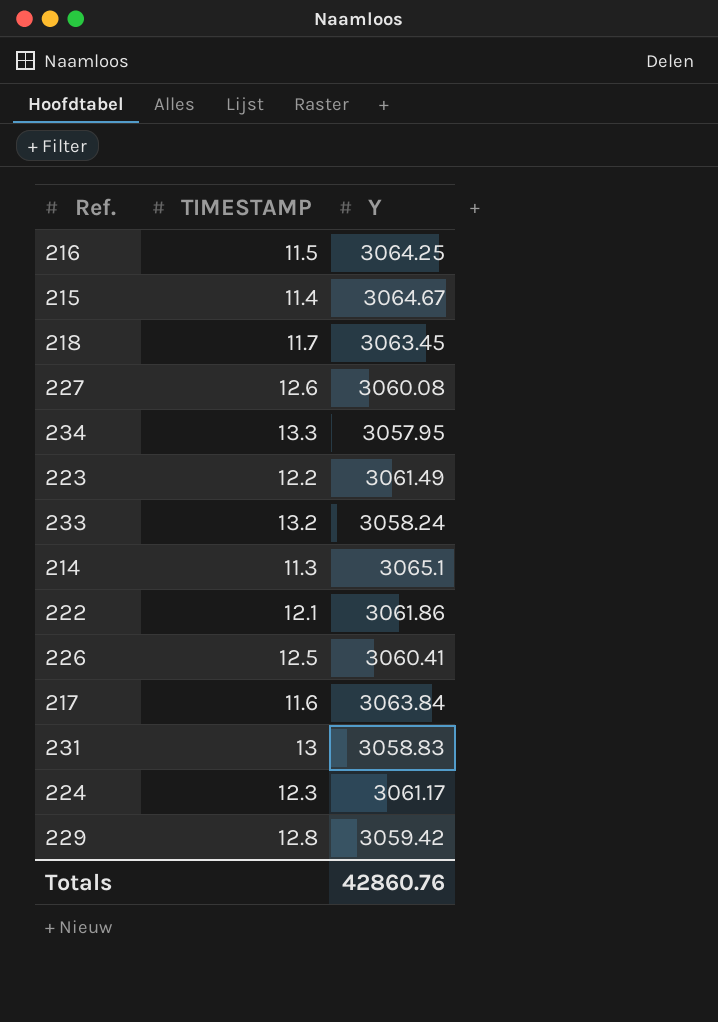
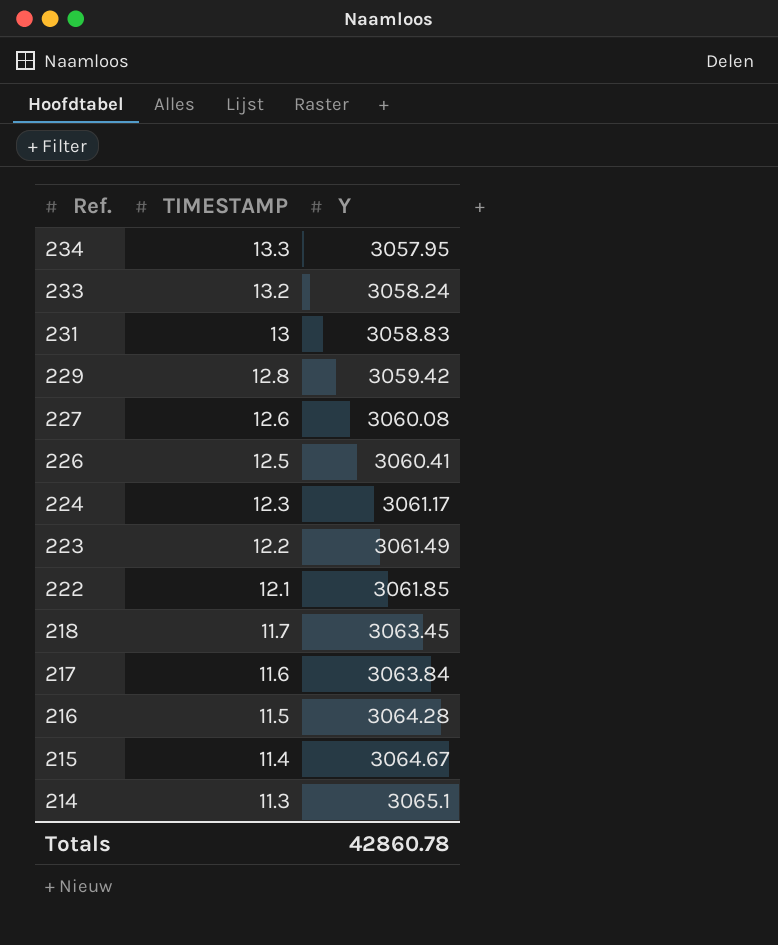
row order: none -> Ref. descending
222 | Y: 3061.86 -> 3061.85
216 | Y: 3064.25 -> 3064.28
Totals | Y: 42860.76 -> 42860.78

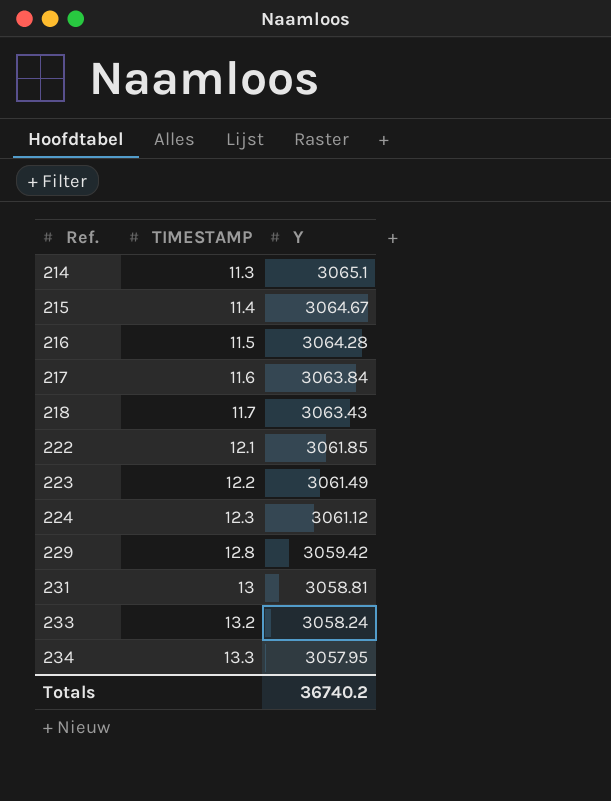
row order: Ref. descending -> Ref. ascending
row 227: 12.6 | 3060.08 -> none
row 226: 12.5 | 3060.41 -> none
218 | Y: 3063.45 -> 3063.43
224 | Y: 3061.17 -> 3061.12
231 | Y: 3058.83 -> 3058.81
Totals | Y: 42860.78 -> 36740.2

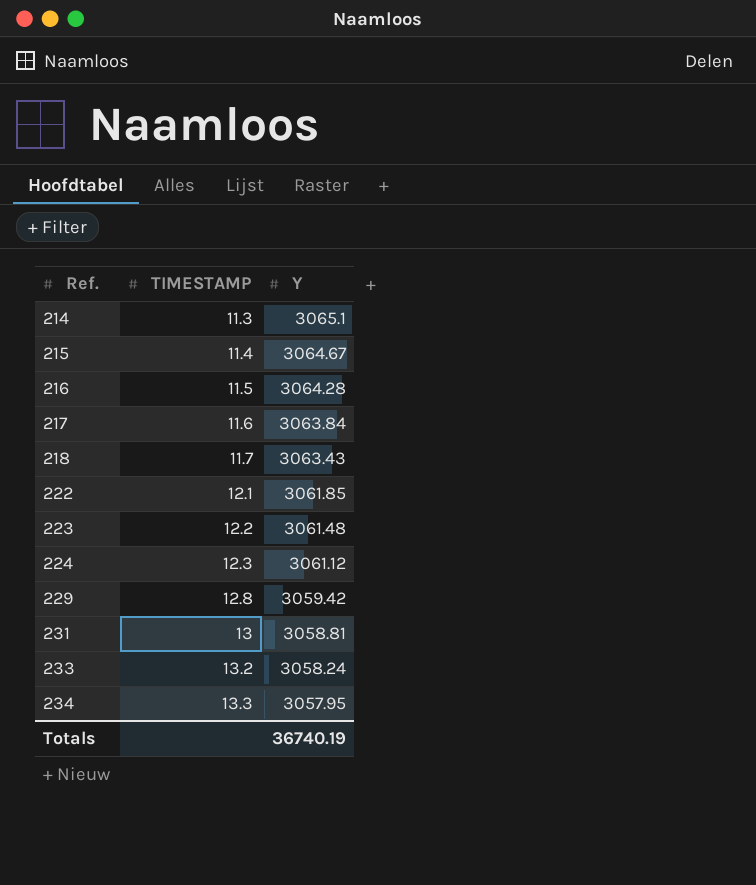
223 | Y: 3061.49 -> 3061.48
Totals | Y: 36740.2 -> 36740.19

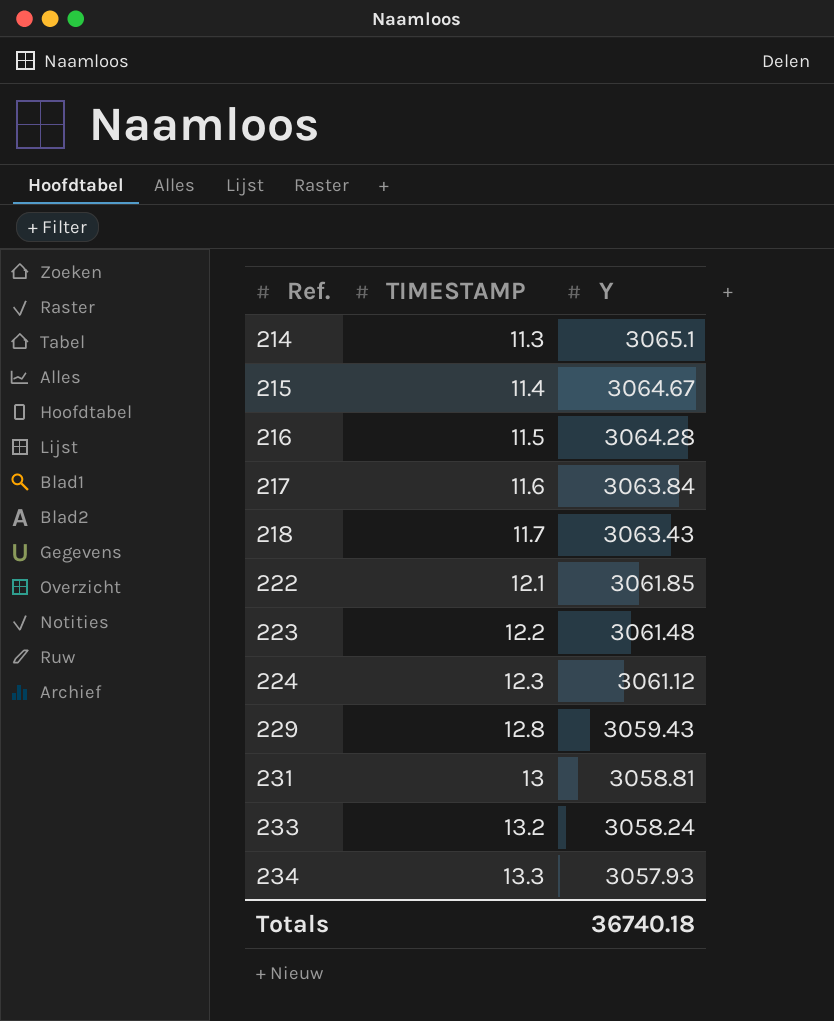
229 | Y: 3059.42 -> 3059.43
234 | Y: 3057.95 -> 3057.93
Totals | Y: 36740.19 -> 36740.18

